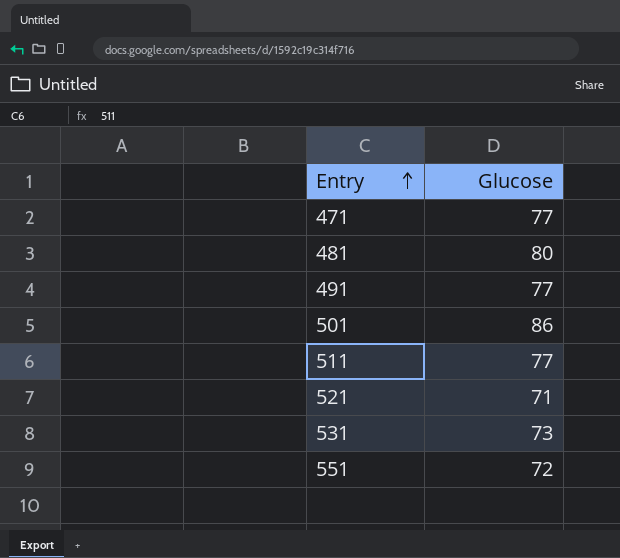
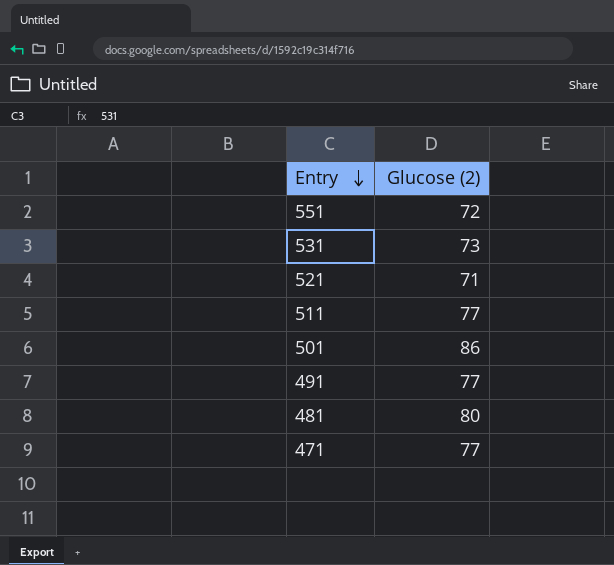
row order: Entry ascending -> Entry descending
column name: Glucose -> Glucose (2)

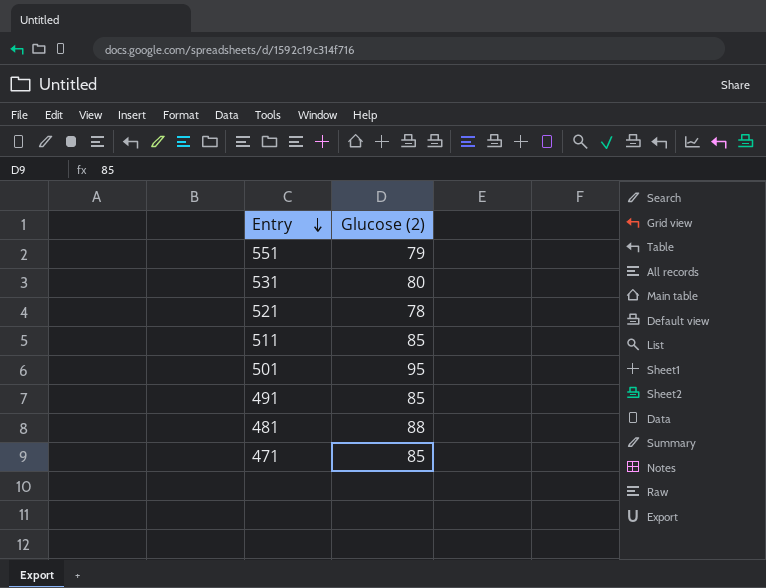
551 | Glucose (2): 72 -> 79
531 | Glucose (2): 73 -> 80
521 | Glucose (2): 71 -> 78
511 | Glucose (2): 77 -> 85
501 | Glucose (2): 86 -> 95
491 | Glucose (2): 77 -> 85
481 | Glucose (2): 80 -> 88
471 | Glucose (2): 77 -> 85

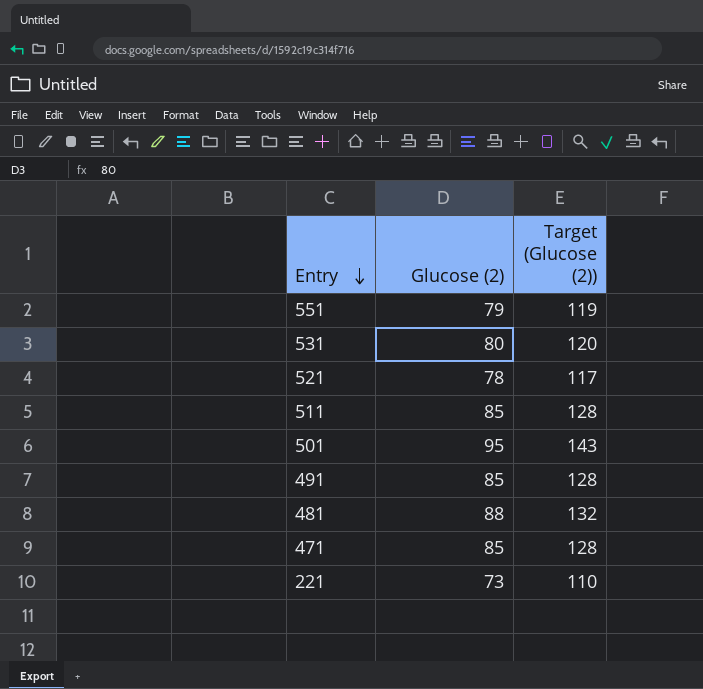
column Target (Glucose (2)) | formula: none -> [Glucose (2)] * 1.5
row 221: none -> 73 | 110

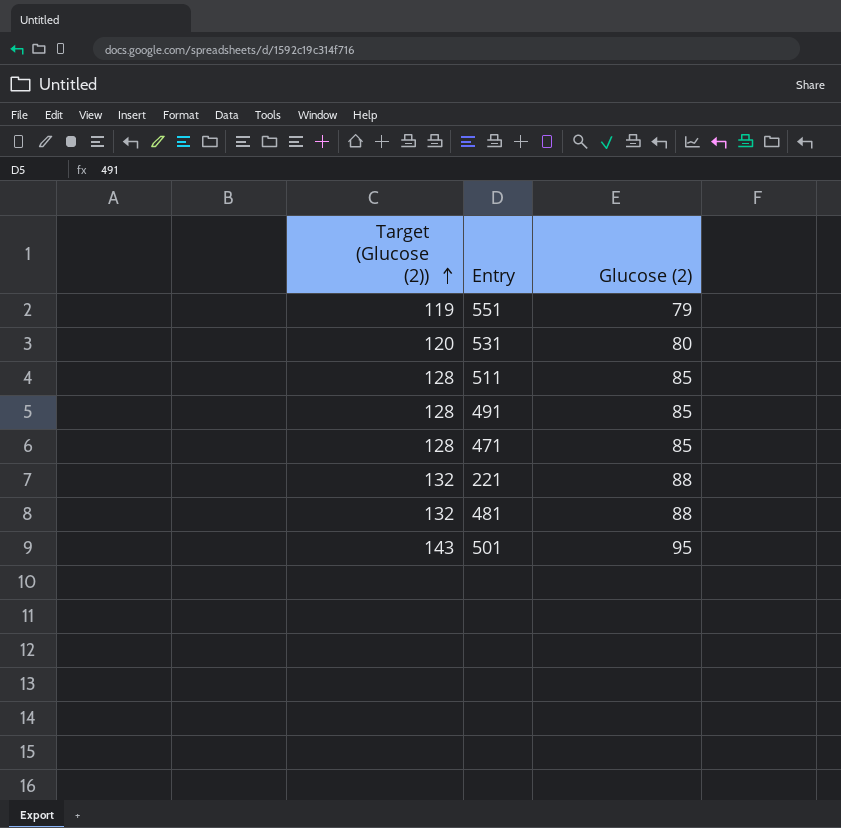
row order: Entry descending -> Target (Glucose (2)) ascending
column Target (Glucose (2)) | position: 3 -> 1
row 521: 78 | 117 -> none
221 | Target (Glucose (2)): 110 -> 132
221 | Glucose (2): 73 -> 88

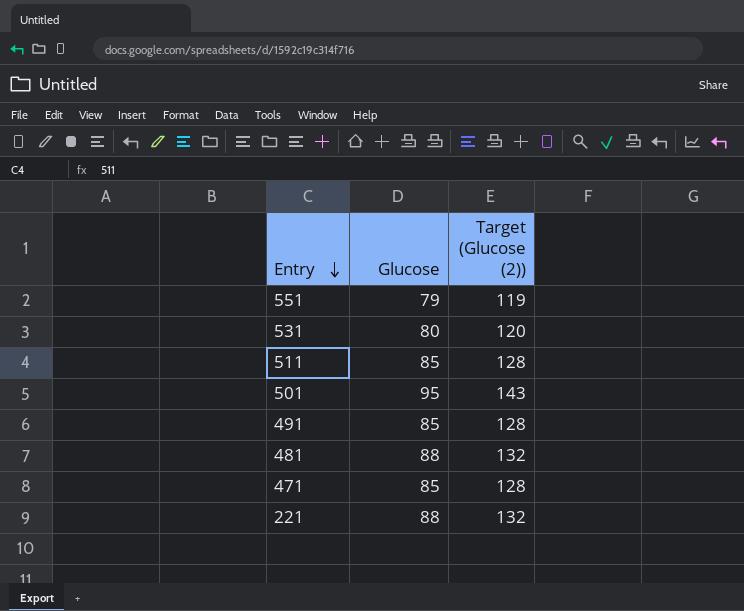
row order: Target (Glucose (2)) ascending -> Entry descending
column name: Glucose (2) -> Glucose
column Target (Glucose (2)) | position: 1 -> 3

